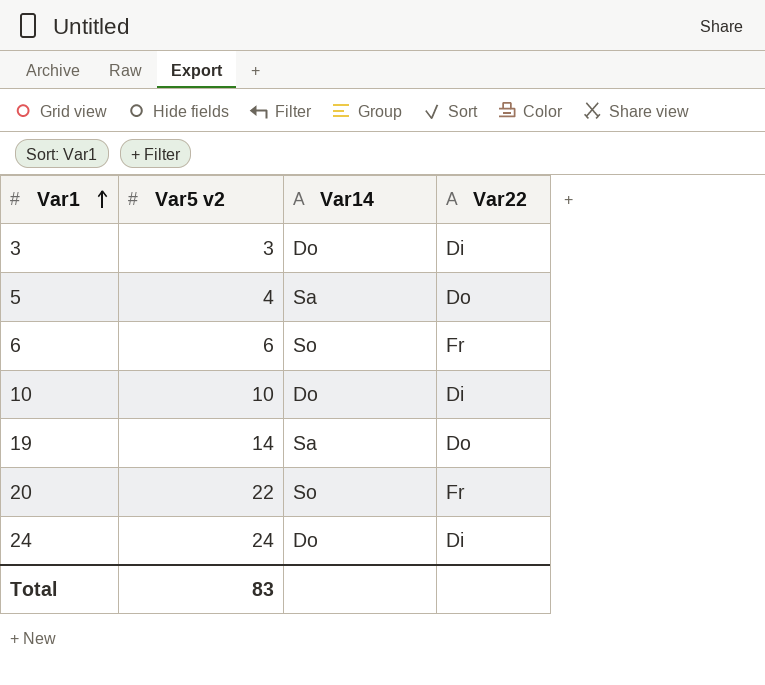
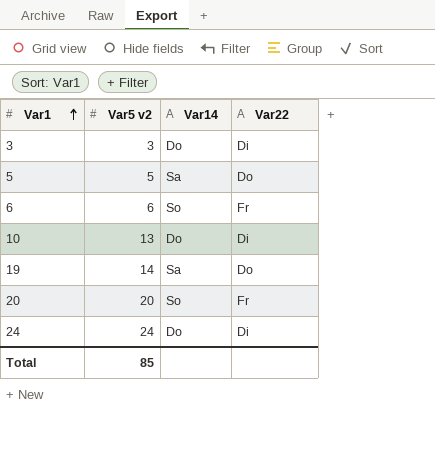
5 | Var5 v2: 4 -> 5
10 | Var5 v2: 10 -> 13
20 | Var5 v2: 22 -> 20
Total | Var5 v2: 83 -> 85

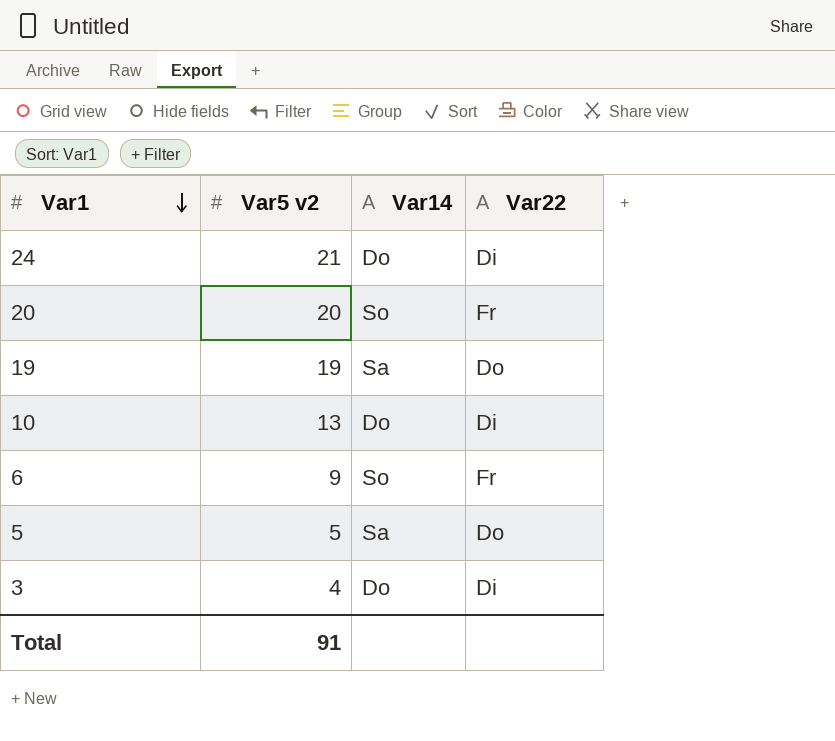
row order: Var1 ascending -> Var1 descending
24 | Var5 v2: 24 -> 21
19 | Var5 v2: 14 -> 19
6 | Var5 v2: 6 -> 9
3 | Var5 v2: 3 -> 4
Total | Var5 v2: 85 -> 91

